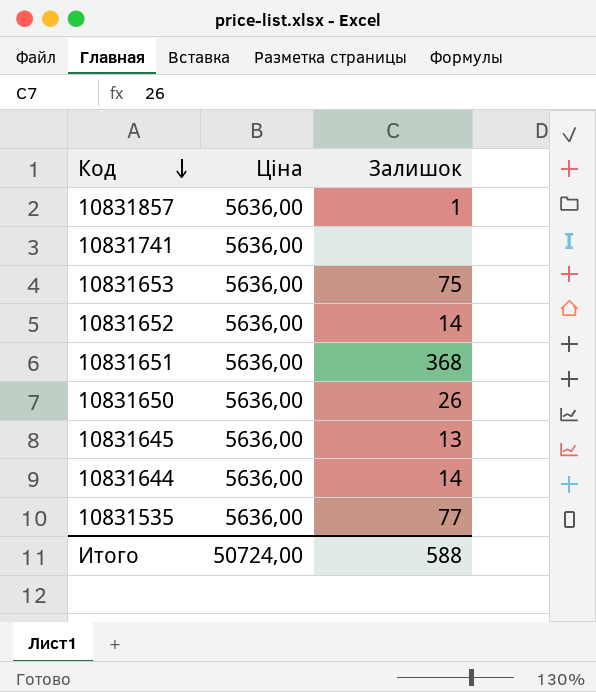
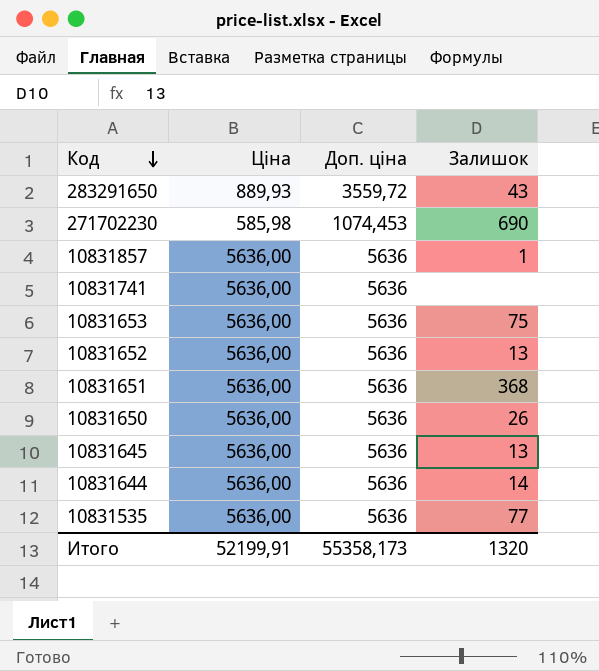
column Доп. ціна | position: none -> 3
row 283291650: none -> 889,93 | 3559,72 | 43
row 271702230: none -> 585,98 | 1074,453 | 690
10831652 | Залишок: 14 -> 13
Итого | Ціна: 50724,00 -> 52199,91
Итого | Залишок: 588 -> 1320

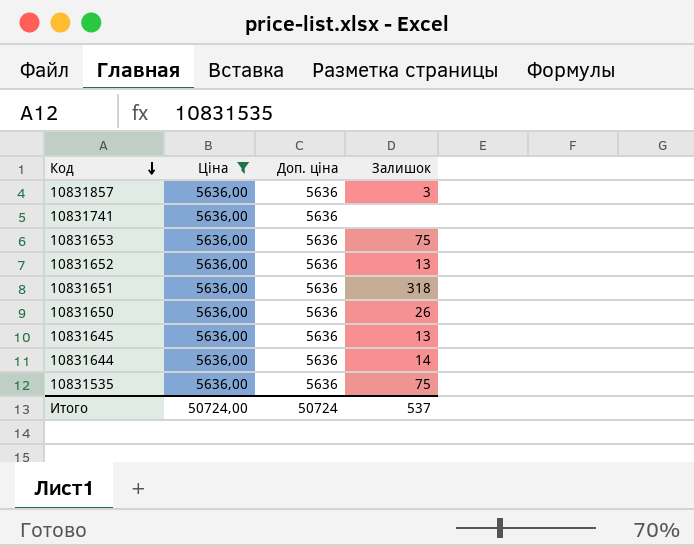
filter: none -> Ціна = 5636,00
10831857 | Залишок: 1 -> 3
10831651 | Залишок: 368 -> 318
10831535 | Залишок: 77 -> 75
Итого | Ціна: 52199,91 -> 50724,00
Итого | Доп. ціна: 55358,173 -> 50724
Итого | Залишок: 1320 -> 537

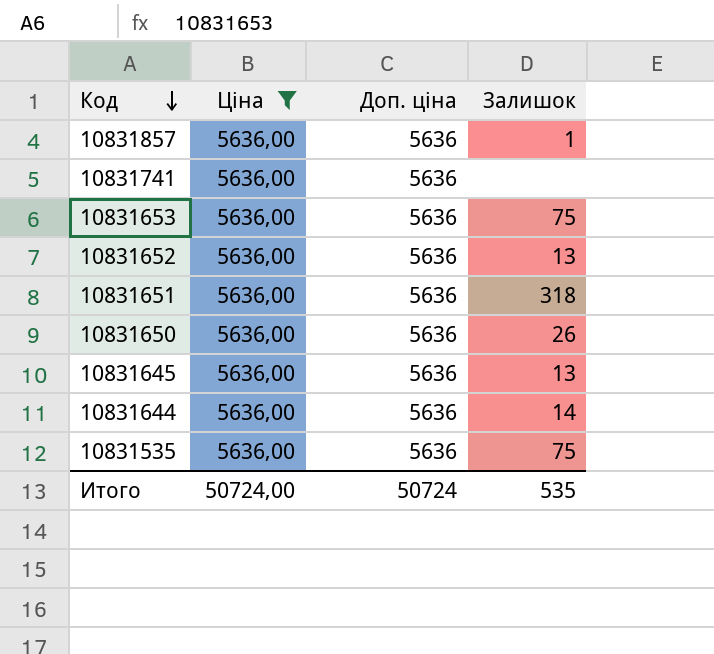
10831857 | Залишок: 3 -> 1
Итого | Залишок: 537 -> 535

